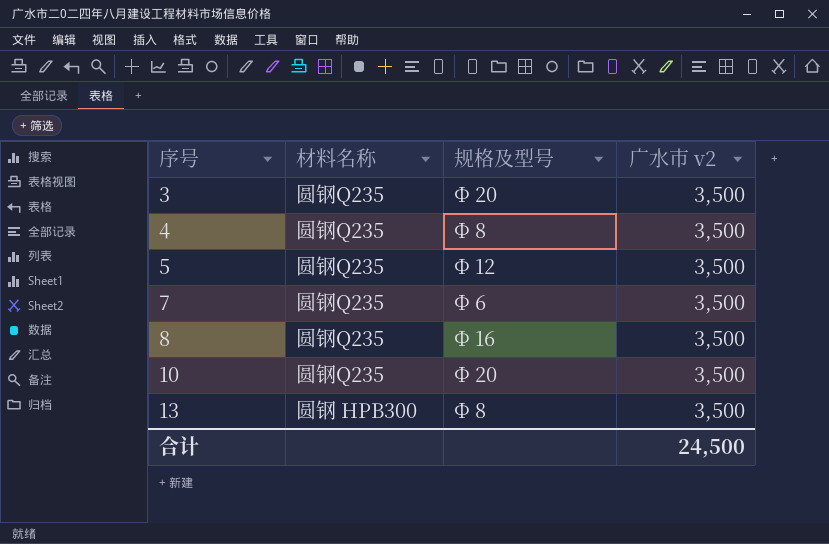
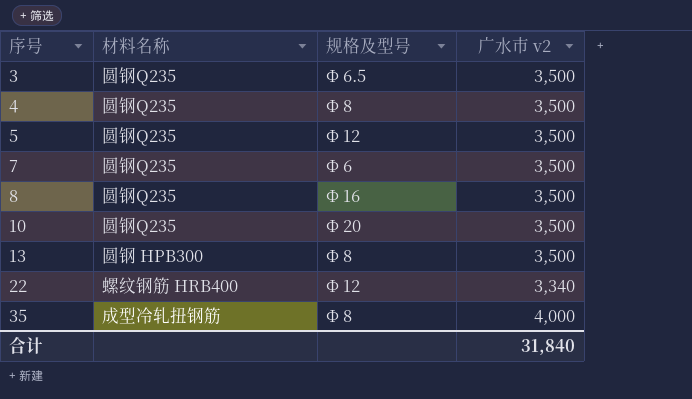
3 | 规格及型号: Φ 20 -> Φ 6.5
row 22: none -> 螺纹钢筋 HRB400 | Φ 12 | 3,340
row 35: none -> 成型冷轧扭钢筋 | Φ 8 | 4,000
合计 | 广水市 v2: 24,500 -> 31,840

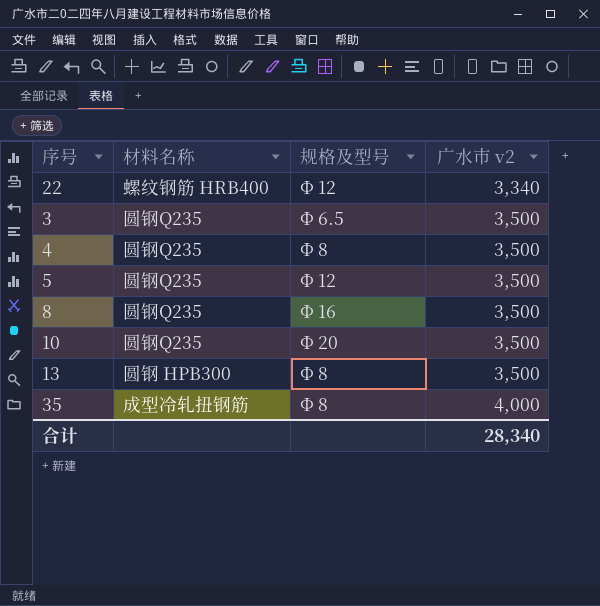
row order: 序号 ascending -> 广水市 v2 ascending
row 7: 圆钢Q235 | Φ 6 | 3,500 -> none
合计 | 广水市 v2: 31,840 -> 28,340

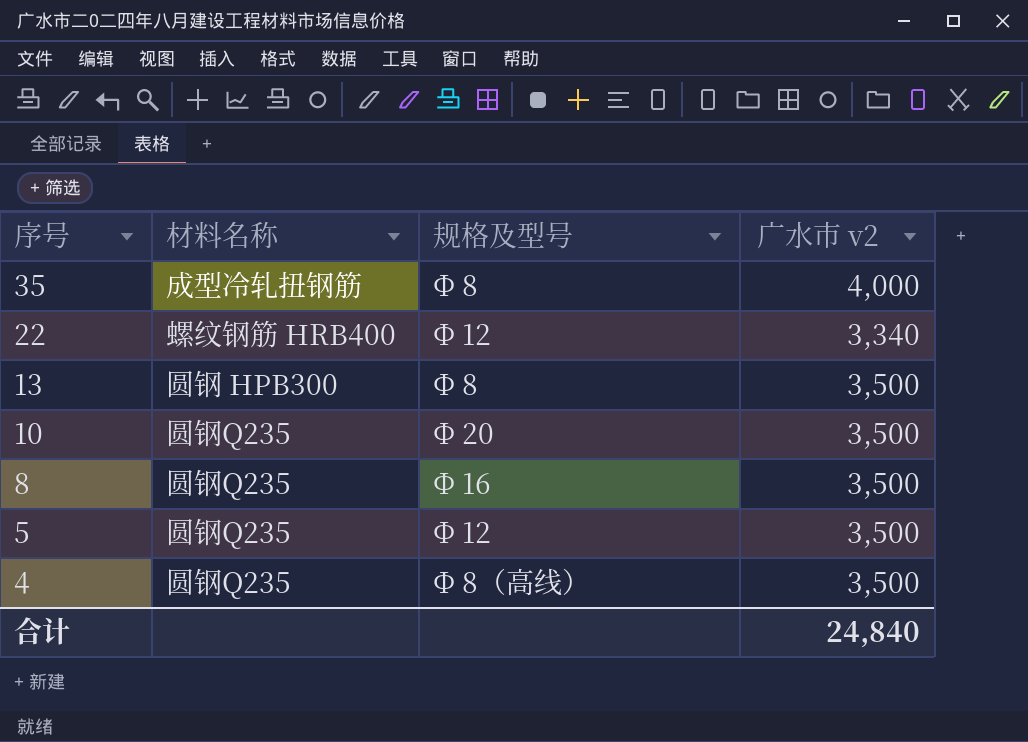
row order: 广水市 v2 ascending -> 序号 descending
row 3: 圆钢Q235 | Φ 6.5 | 3,500 -> none
4 | 规格及型号: Φ 8 -> Φ 8（高线）
合计 | 广水市 v2: 28,340 -> 24,840

